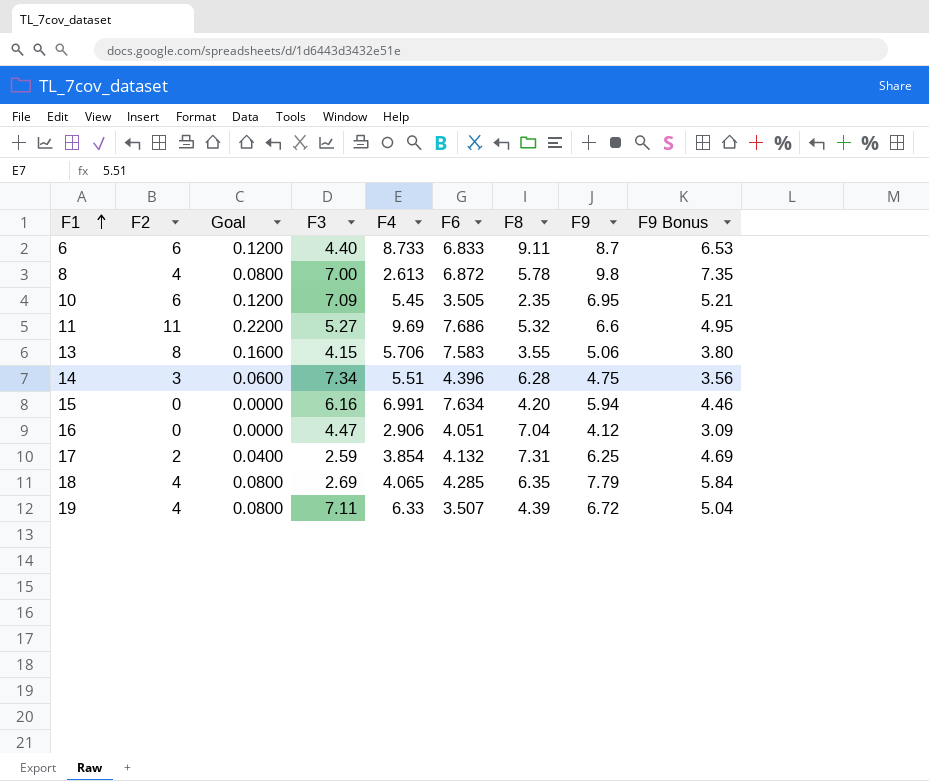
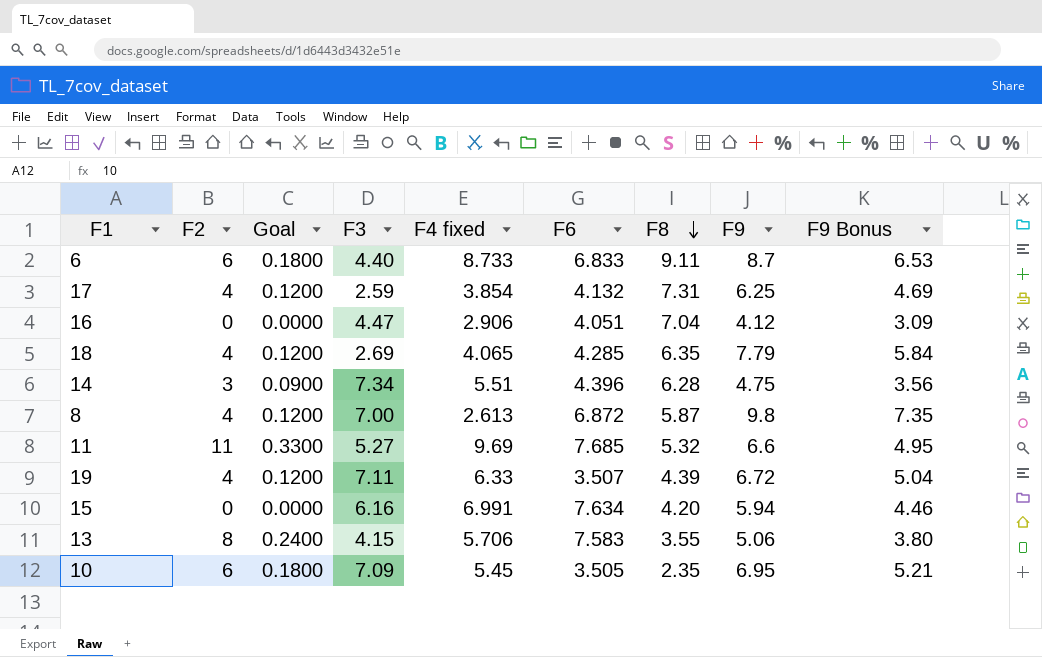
row order: F1 ascending -> F8 descending
column Goal | formula: [F2] * 0.02 -> [F2] * 0.03
column name: F4 -> F4 fixed
17 | F2: 2 -> 4
8 | F8: 5.78 -> 5.87
11 | F6: 7.686 -> 7.685

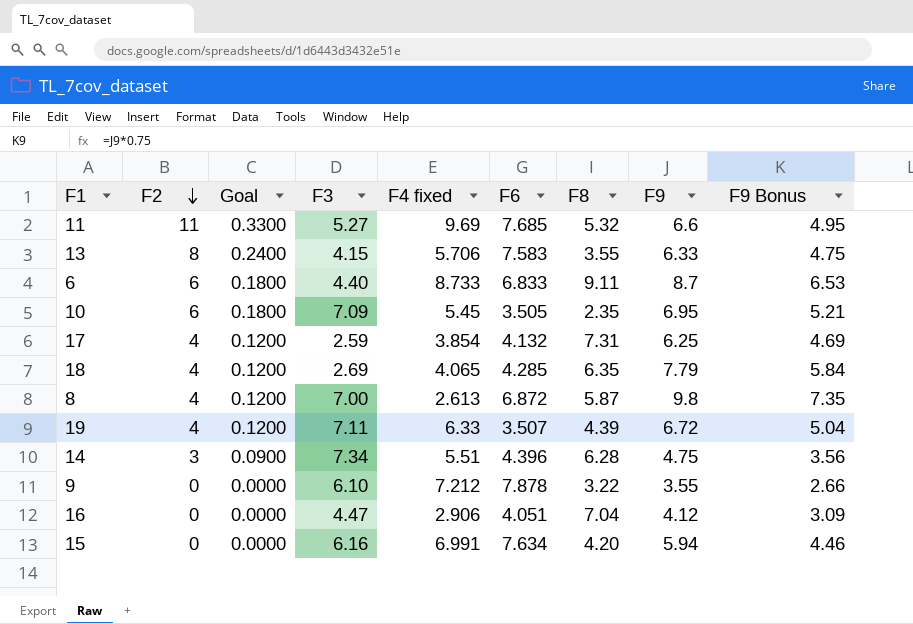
row order: F8 descending -> F2 descending
13 | F9: 5.06 -> 6.33
13 | F9 Bonus: 3.80 -> 4.75
row 9: none -> 0 | 0.0000 | 6.10 | 7.212 | 7.878 | 3.22 | 3.55 | 2.66

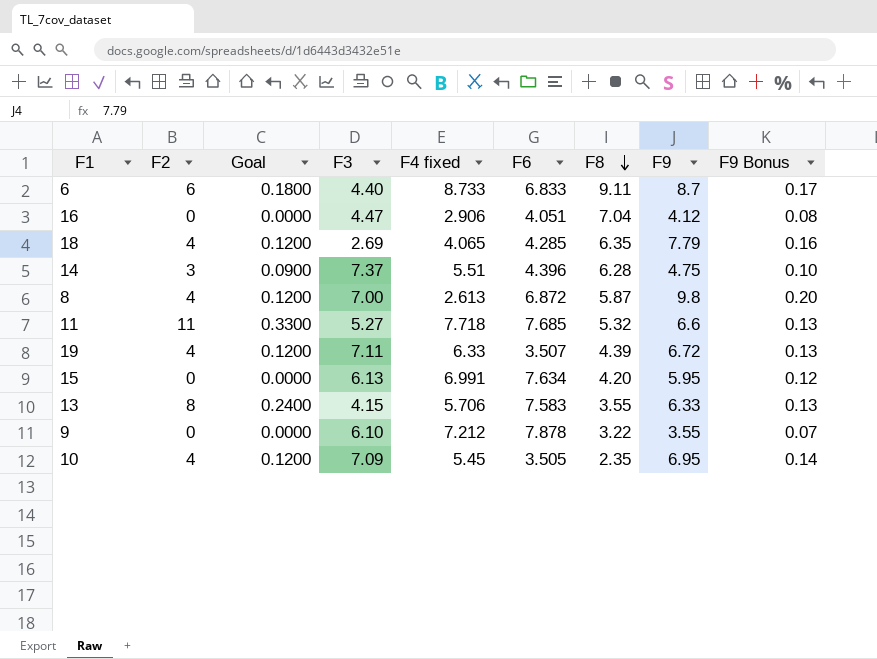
row order: F2 descending -> F8 descending
column F9 Bonus | formula: [F9] * 0.75 -> [F9] * 0.02
row 17: 4 | 0.1200 | 2.59 | 3.854 | 4.132 | 7.31 | 6.25 | 4.69 -> none
14 | F3: 7.34 -> 7.37
11 | F4 fixed: 9.69 -> 7.718
15 | F3: 6.16 -> 6.13
15 | F9: 5.94 -> 5.95
10 | F2: 6 -> 4
10 | Goal: 0.1800 -> 0.1200

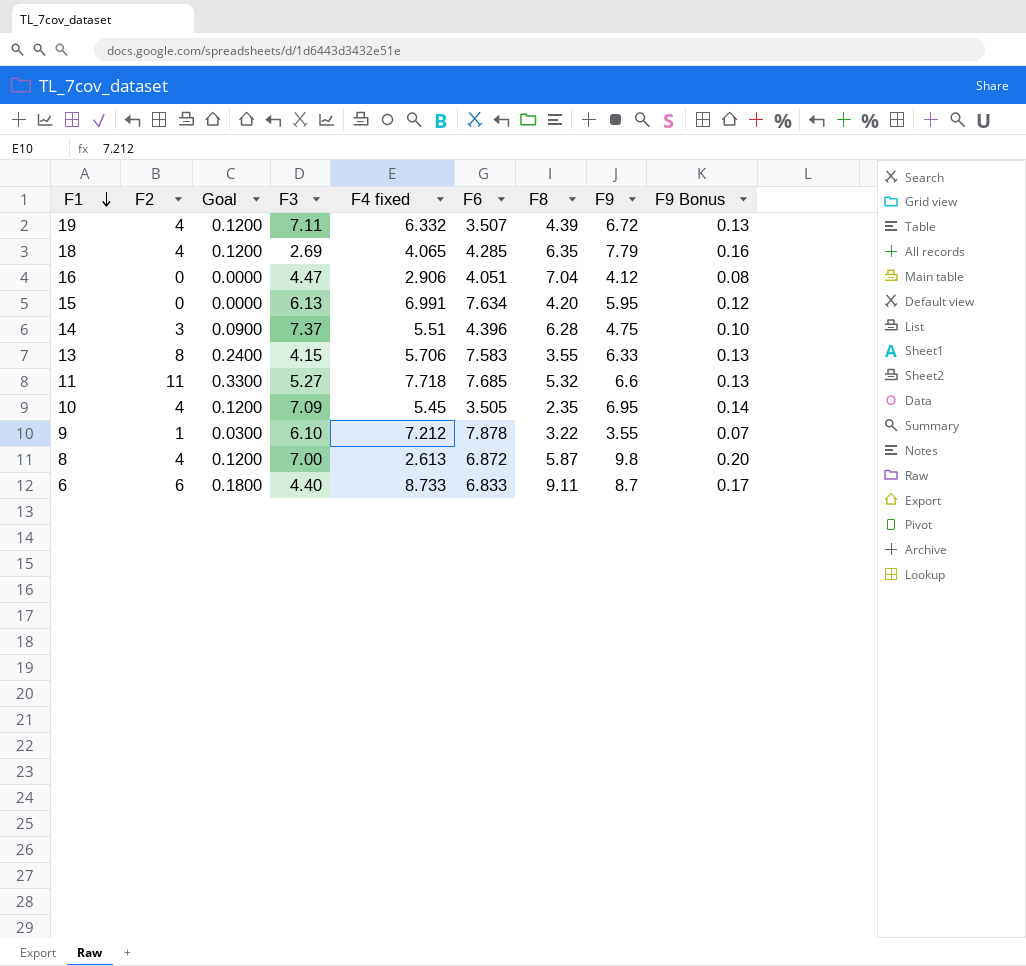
row order: F8 descending -> F1 descending
19 | F4 fixed: 6.33 -> 6.332
9 | F2: 0 -> 1
9 | Goal: 0.0000 -> 0.0300

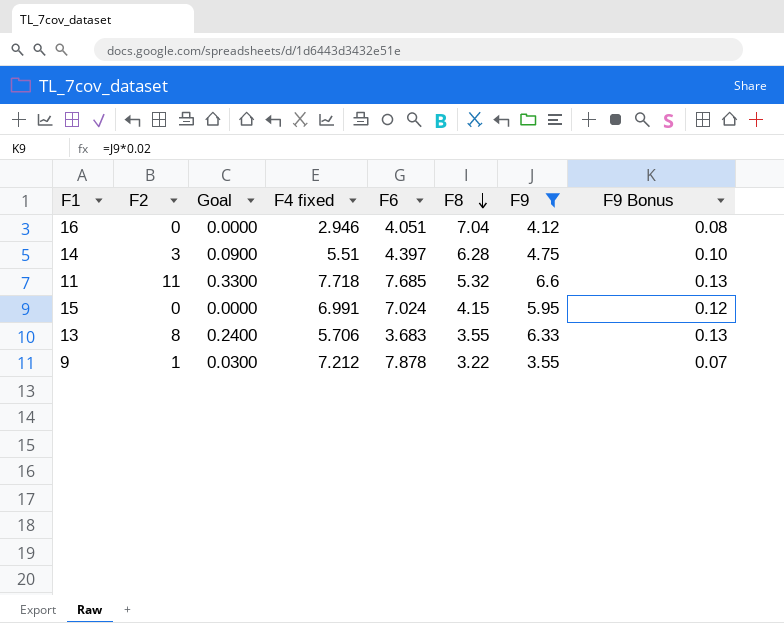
filter: none -> F9 <= 6.6
row order: F1 descending -> F8 descending
column F3 | position: 4 -> none
16 | F4 fixed: 2.906 -> 2.946
14 | F6: 4.396 -> 4.397
15 | F6: 7.634 -> 7.024
15 | F8: 4.20 -> 4.15
13 | F6: 7.583 -> 3.683

